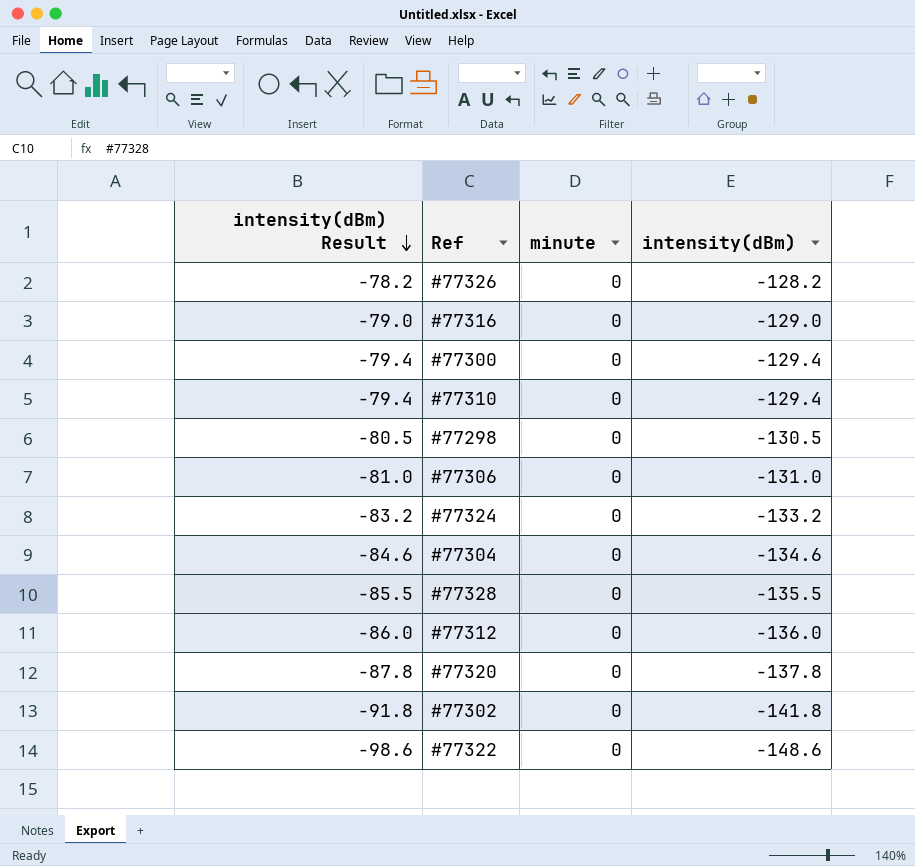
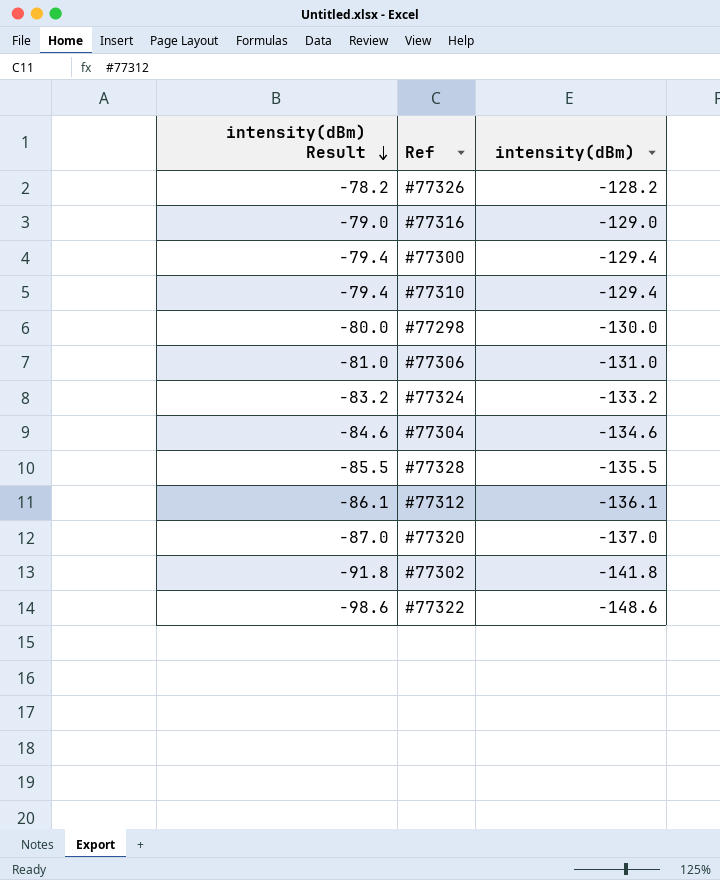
column minute | position: 3 -> none
#77298 | intensity(dBm) Result: -80.5 -> -80.0
#77298 | intensity(dBm): -130.5 -> -130.0
#77312 | intensity(dBm) Result: -86.0 -> -86.1
#77312 | intensity(dBm): -136.0 -> -136.1
#77320 | intensity(dBm) Result: -87.8 -> -87.0
#77320 | intensity(dBm): -137.8 -> -137.0

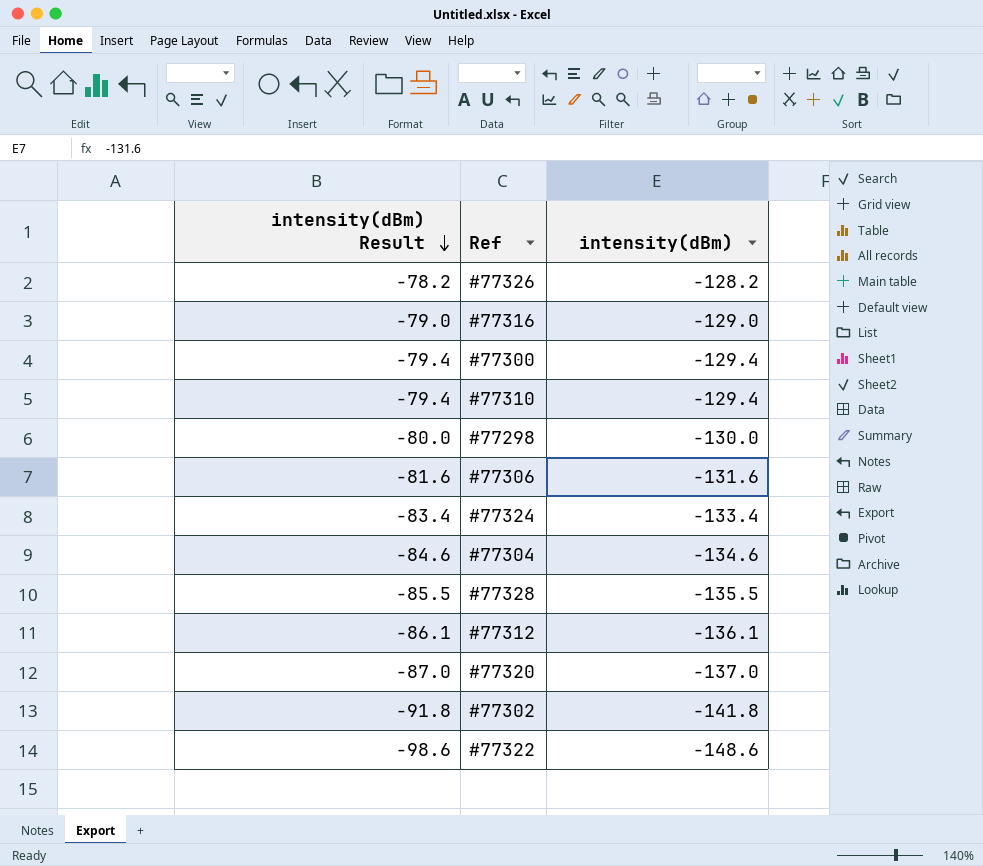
#77306 | intensity(dBm) Result: -81.0 -> -81.6
#77306 | intensity(dBm): -131.0 -> -131.6
#77324 | intensity(dBm) Result: -83.2 -> -83.4
#77324 | intensity(dBm): -133.2 -> -133.4

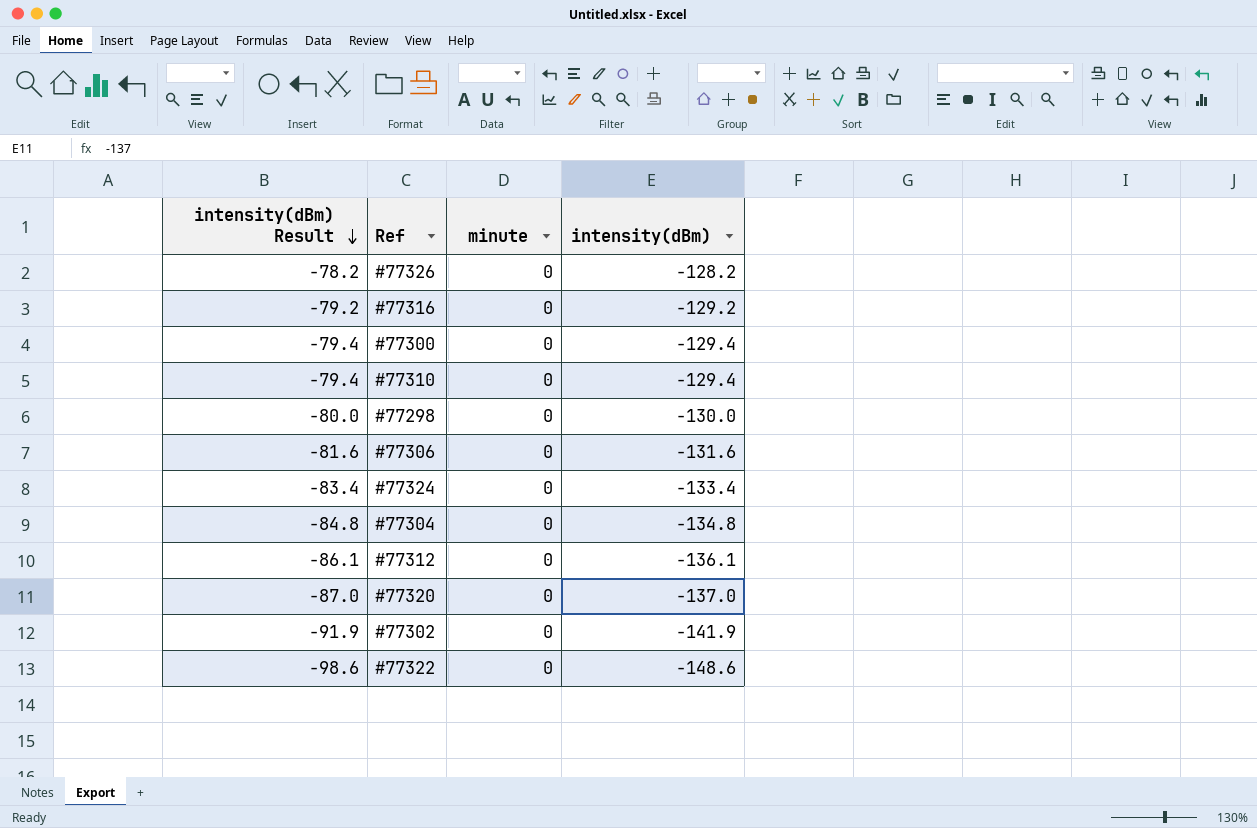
column minute | position: none -> 3
row #77328: -85.5 | -135.5 -> none
#77316 | intensity(dBm) Result: -79.0 -> -79.2
#77316 | intensity(dBm): -129.0 -> -129.2
#77304 | intensity(dBm) Result: -84.6 -> -84.8
#77304 | intensity(dBm): -134.6 -> -134.8
#77302 | intensity(dBm) Result: -91.8 -> -91.9
#77302 | intensity(dBm): -141.8 -> -141.9

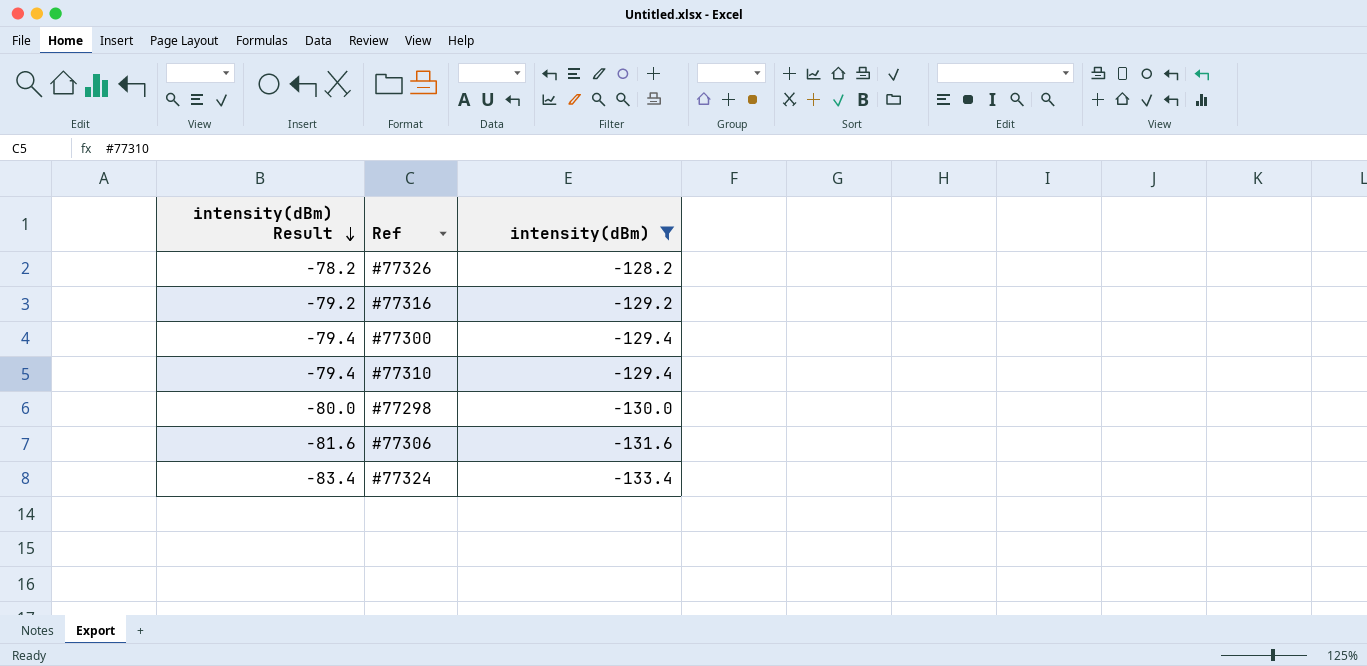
filter: none -> intensity(dBm) >= -133.4
column minute | position: 3 -> none

